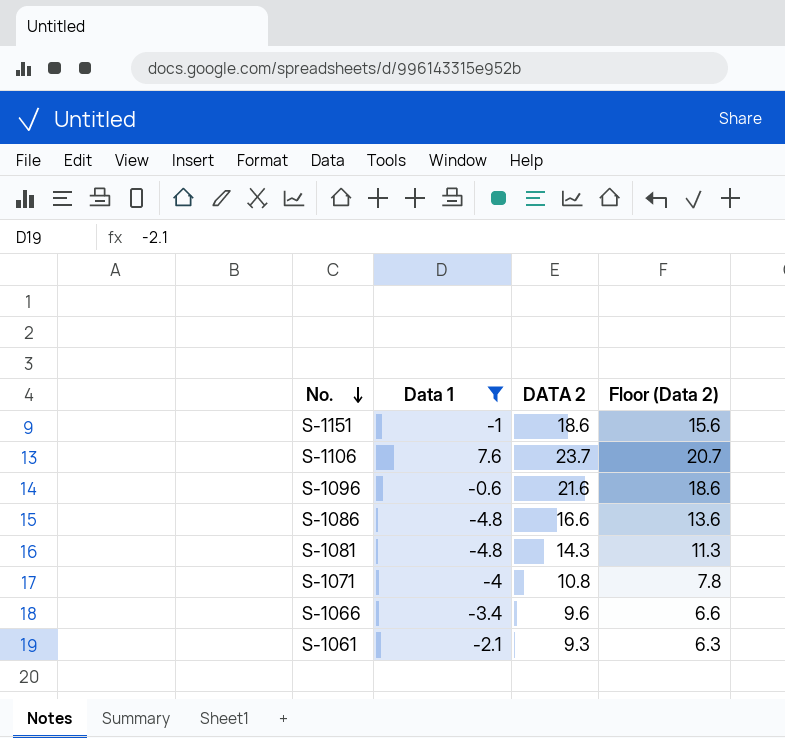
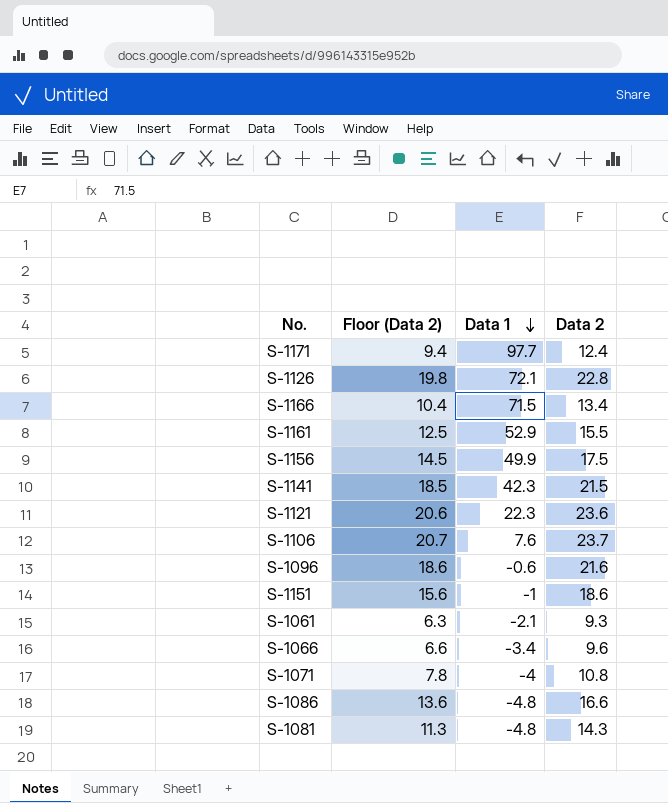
filter: Data 1 <= 7.6 -> none
row order: No. descending -> Data 1 descending
column Floor (Data 2) | position: 4 -> 2
column name: DATA 2 -> Data 2

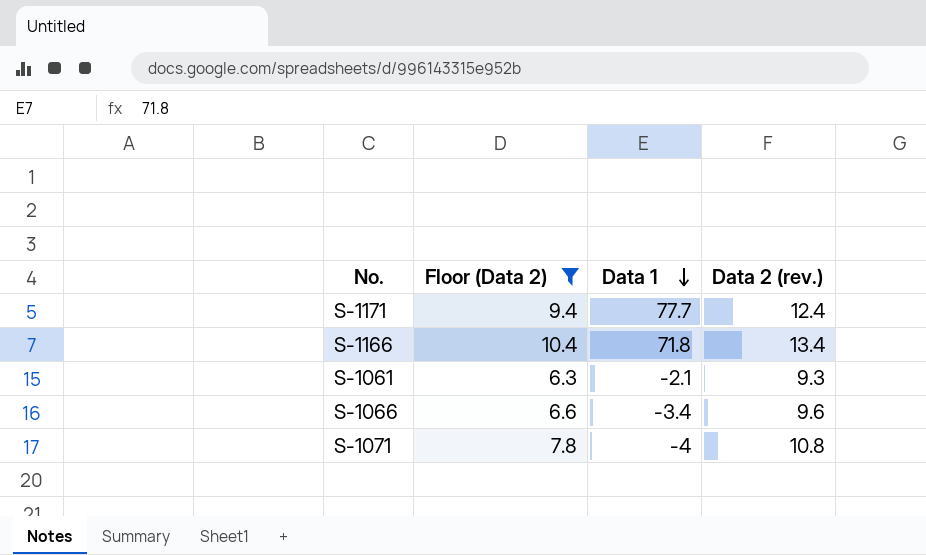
filter: none -> Floor (Data 2) <= 10.4
column name: Data 2 -> Data 2 (rev.)
S-1171 | Data 1: 97.7 -> 77.7
S-1166 | Data 1: 71.5 -> 71.8

